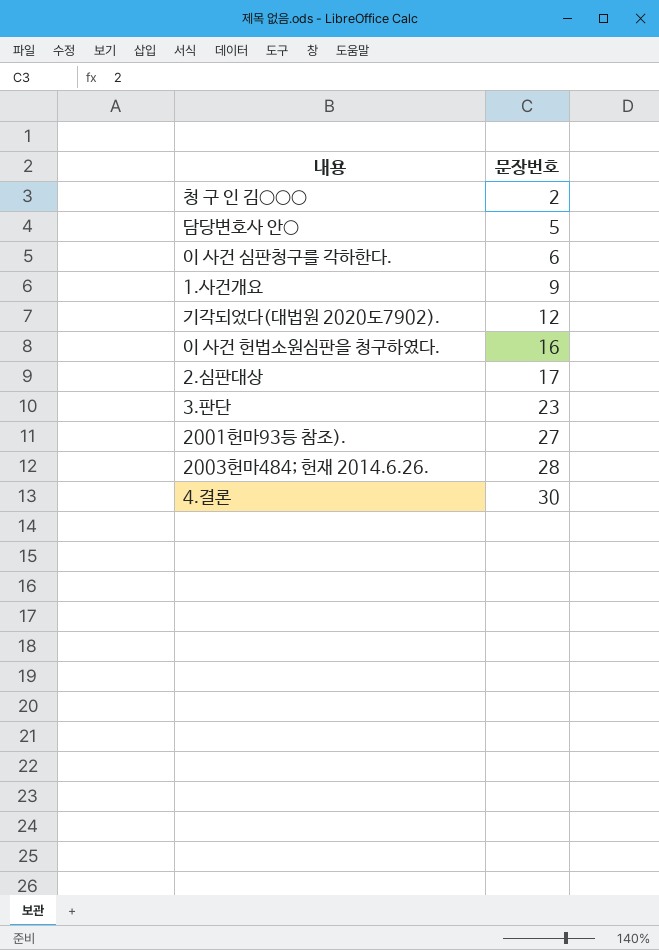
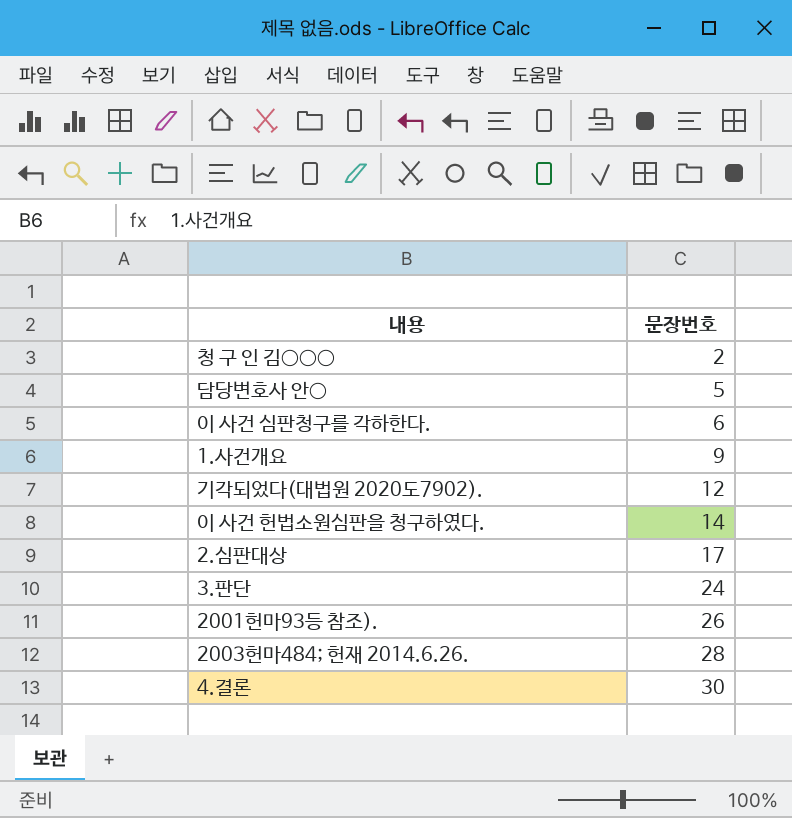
이 사건 헌법소원심판을 청구하였다. | 문장번호: 16 -> 14
3.판단 | 문장번호: 23 -> 24
2001헌마93등 참조). | 문장번호: 27 -> 26

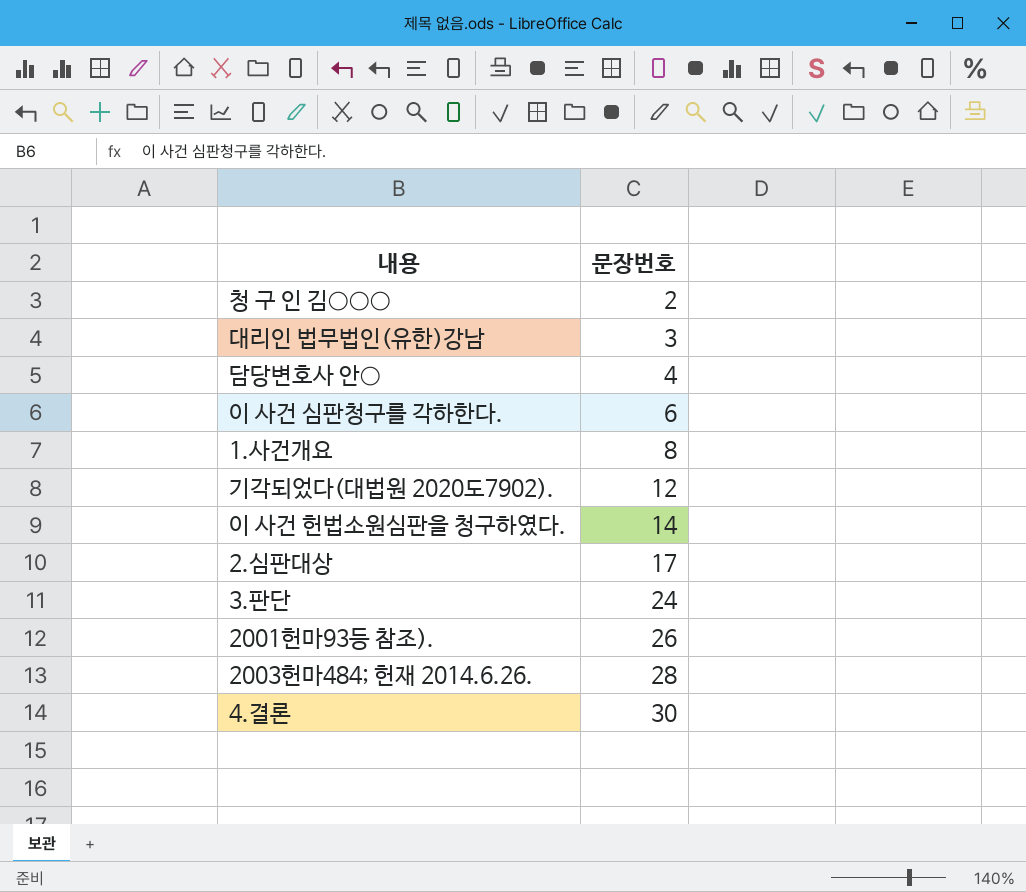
row 대리인 법무법인(유한)강남: none -> 3
담당변호사 안○ | 문장번호: 5 -> 4
1.사건개요 | 문장번호: 9 -> 8

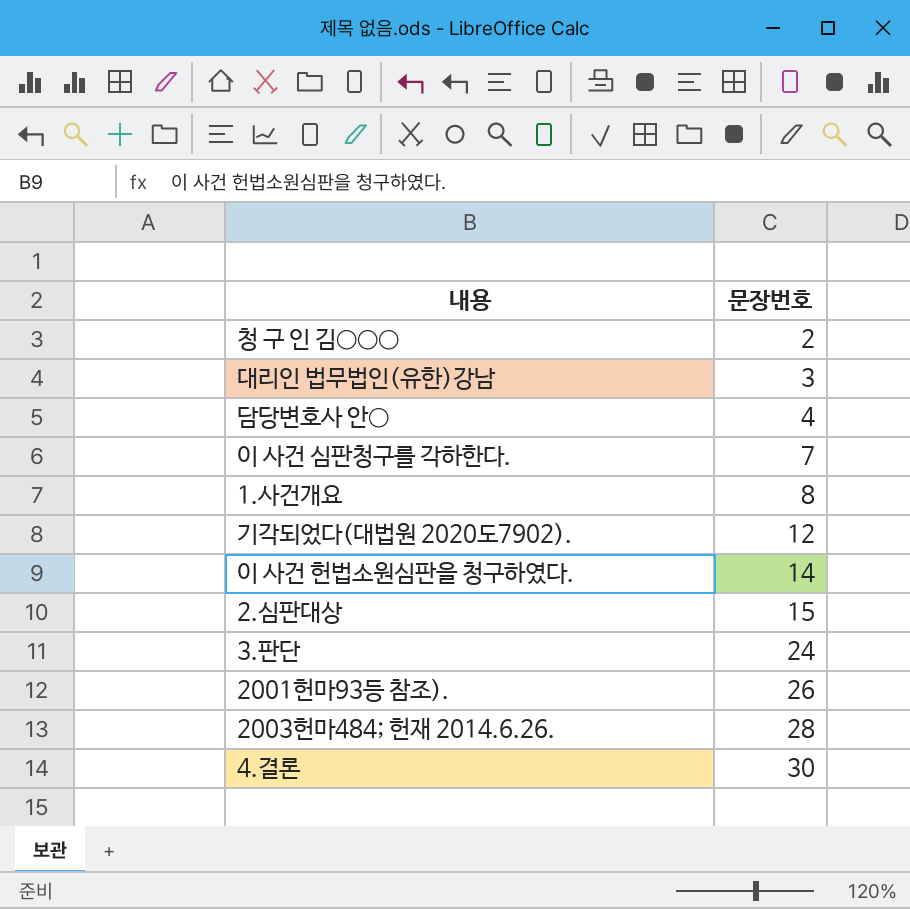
이 사건 심판청구를 각하한다. | 문장번호: 6 -> 7
2.심판대상 | 문장번호: 17 -> 15

